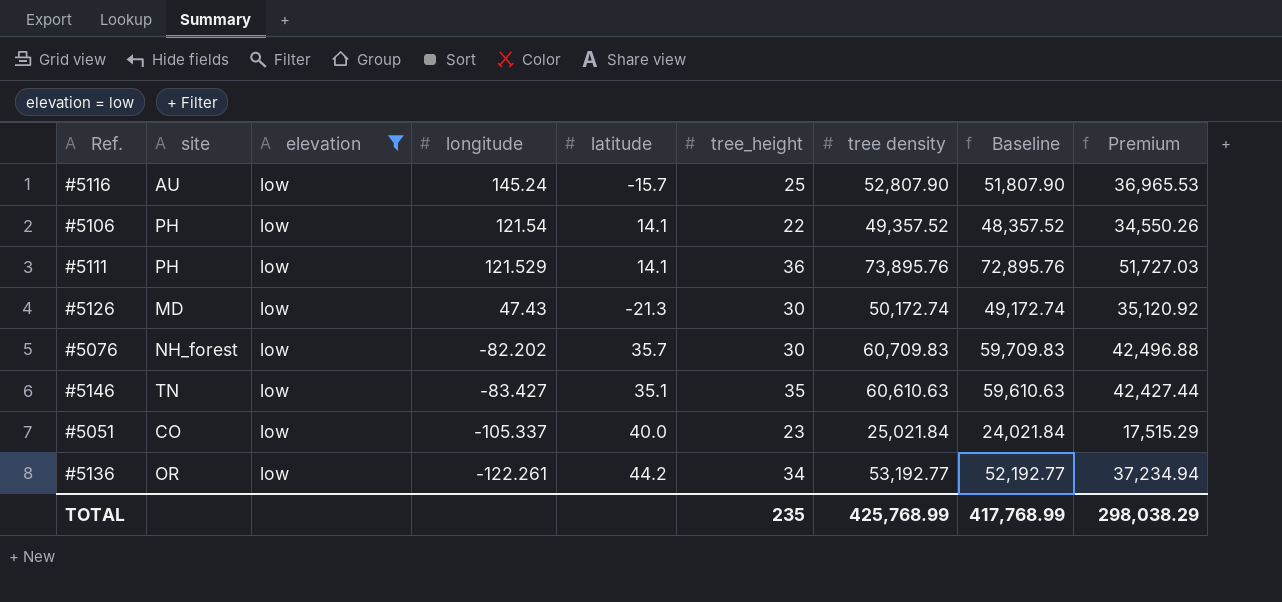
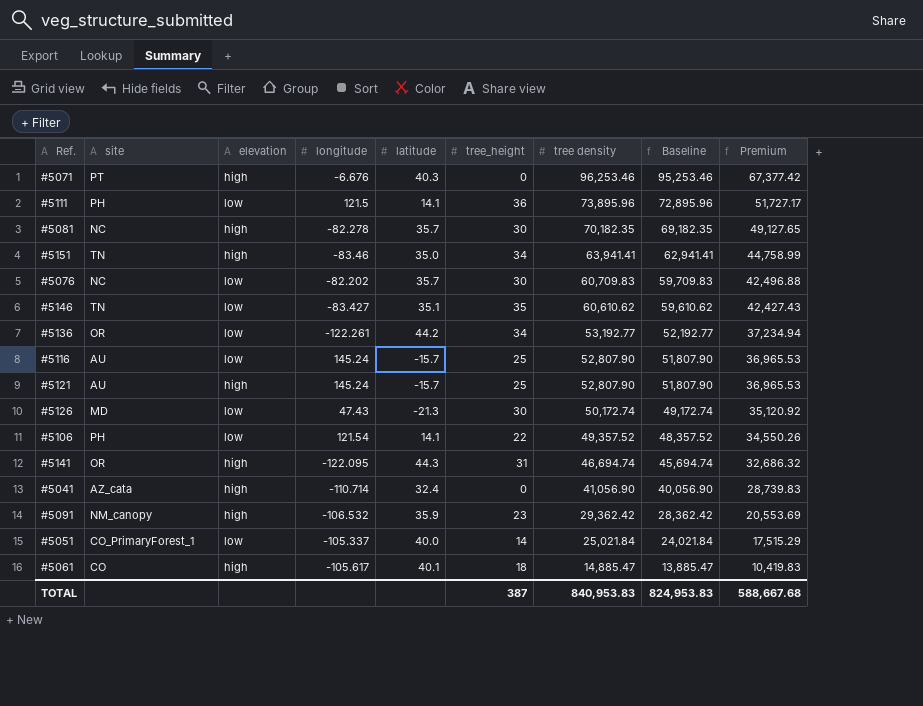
filter: elevation = low -> none
row order: longitude descending -> tree density descending
#5111 | longitude: 121.529 -> 121.5
#5111 | tree density: 73,895.76 -> 73,895.96
#5111 | Baseline: 72,895.76 -> 72,895.96
#5111 | Premium: 51,727.03 -> 51,727.17
#5076 | site: NH_forest -> NC
#5146 | tree density: 60,610.63 -> 60,610.62
#5146 | Baseline: 59,610.63 -> 59,610.62
#5146 | Premium: 42,427.44 -> 42,427.43
#5051 | site: CO -> CO_PrimaryForest_1
#5051 | tree_height: 23 -> 14
TOTAL | tree_height: 235 -> 387
TOTAL | tree density: 425,768.99 -> 840,953.83
TOTAL | Baseline: 417,768.99 -> 824,953.83
TOTAL | Premium: 298,038.29 -> 588,667.68

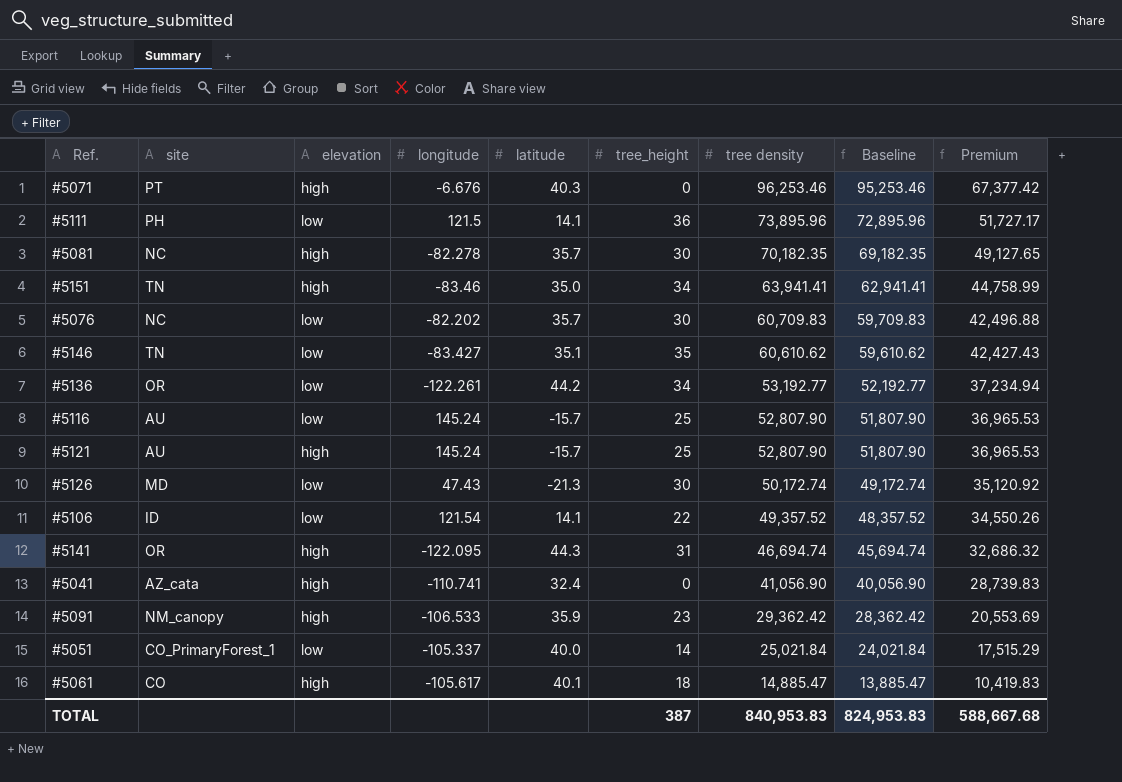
#5106 | site: PH -> ID
#5041 | longitude: -110.714 -> -110.741
#5091 | longitude: -106.532 -> -106.533

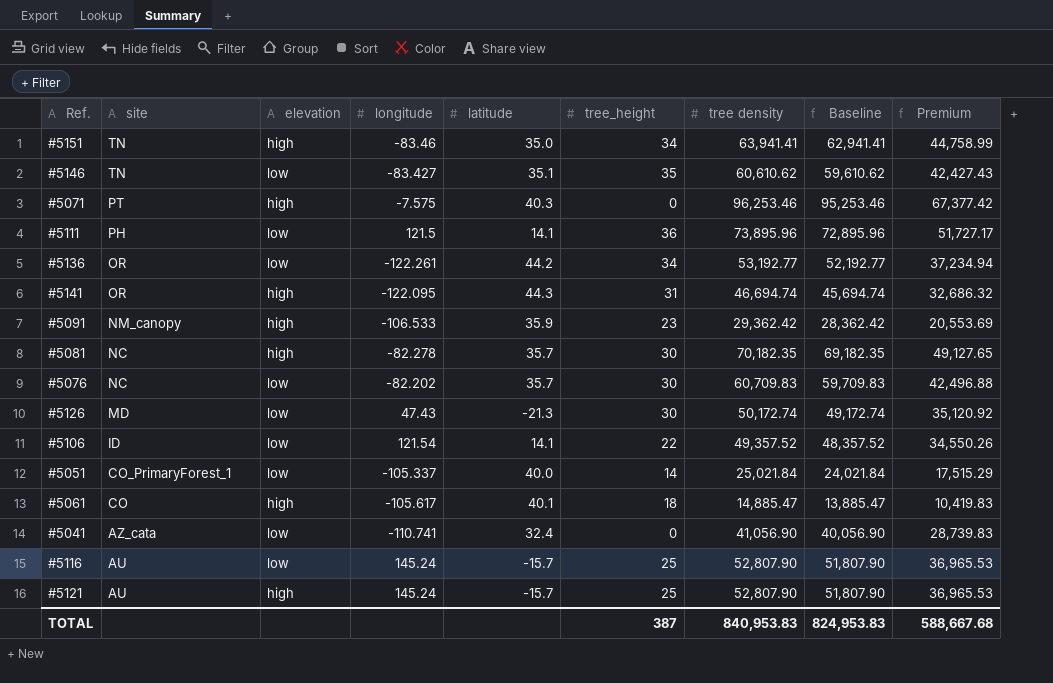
row order: tree density descending -> site descending
#5071 | longitude: -6.676 -> -7.575
#5041 | elevation: high -> low

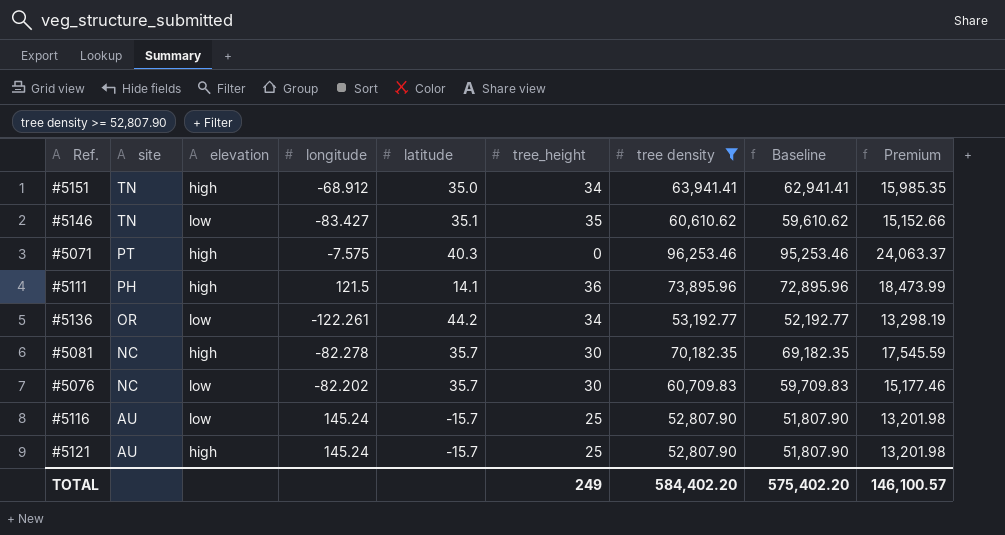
filter: none -> tree density >= 52,807.90
column Premium | formula: [tree density] * 0.7 -> [tree density] * 0.25
#5151 | longitude: -83.46 -> -68.912
#5111 | elevation: low -> high
TOTAL | tree_height: 387 -> 249
TOTAL | tree density: 840,953.83 -> 584,402.20
TOTAL | Baseline: 824,953.83 -> 575,402.20
TOTAL | Premium: 588,667.68 -> 146,100.57

